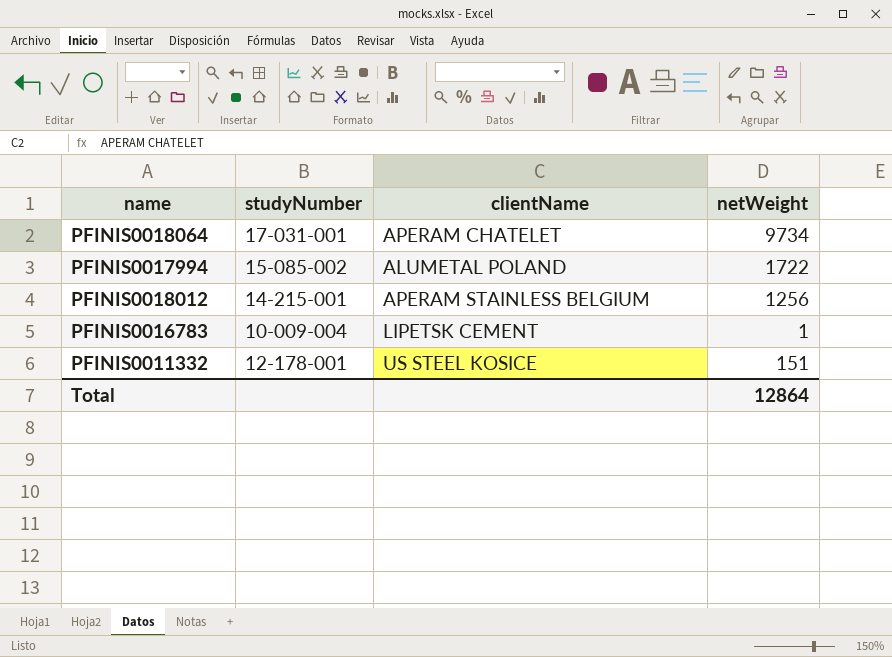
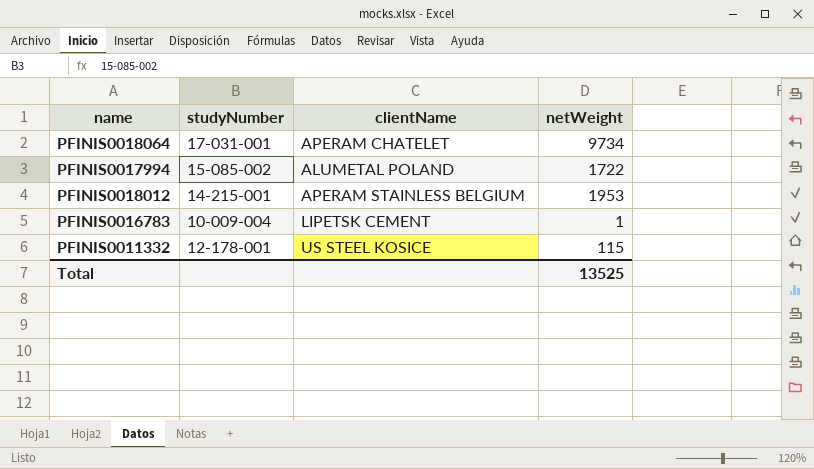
PFINIS0018012 | netWeight: 1256 -> 1953
PFINIS0011332 | netWeight: 151 -> 115
Total | netWeight: 12864 -> 13525

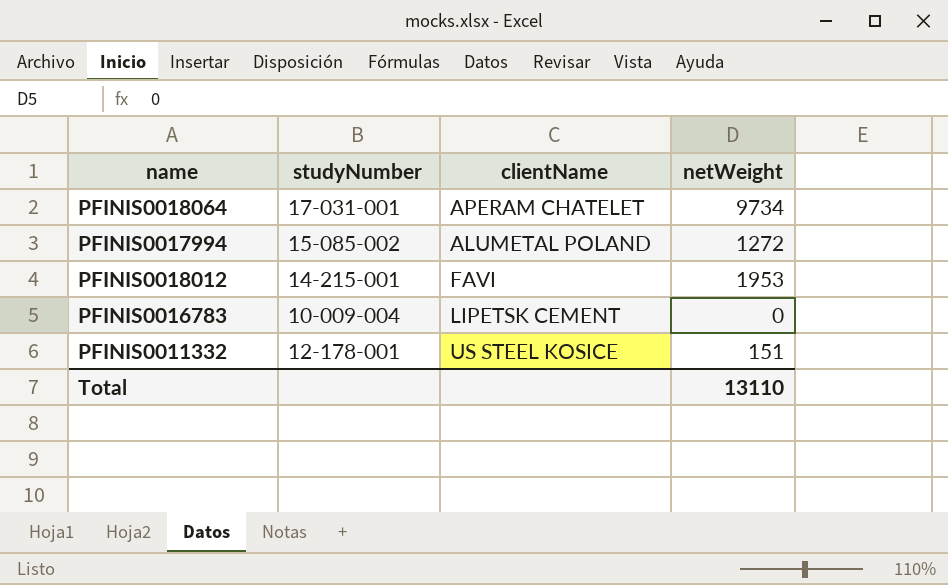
PFINIS0017994 | netWeight: 1722 -> 1272
PFINIS0018012 | clientName: APERAM STAINLESS BELGIUM -> FAVI
PFINIS0016783 | netWeight: 1 -> 0
PFINIS0011332 | netWeight: 115 -> 151
Total | netWeight: 13525 -> 13110

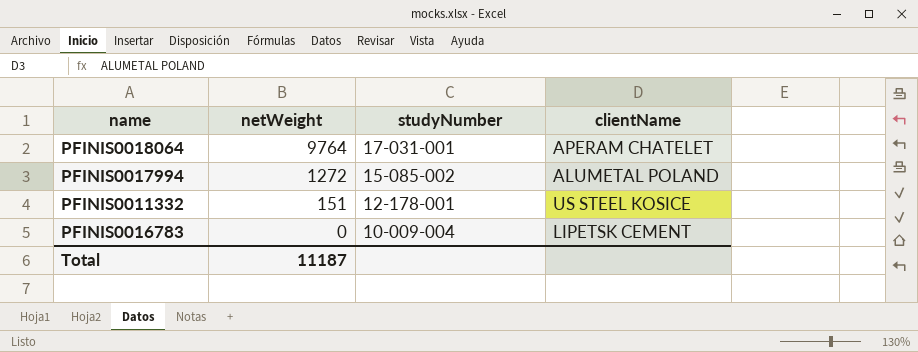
row order: none -> netWeight descending
column netWeight | position: 4 -> 2
row PFINIS0018012: 14-215-001 | FAVI | 1953 -> none
PFINIS0018064 | netWeight: 9734 -> 9764
Total | netWeight: 13110 -> 11187

